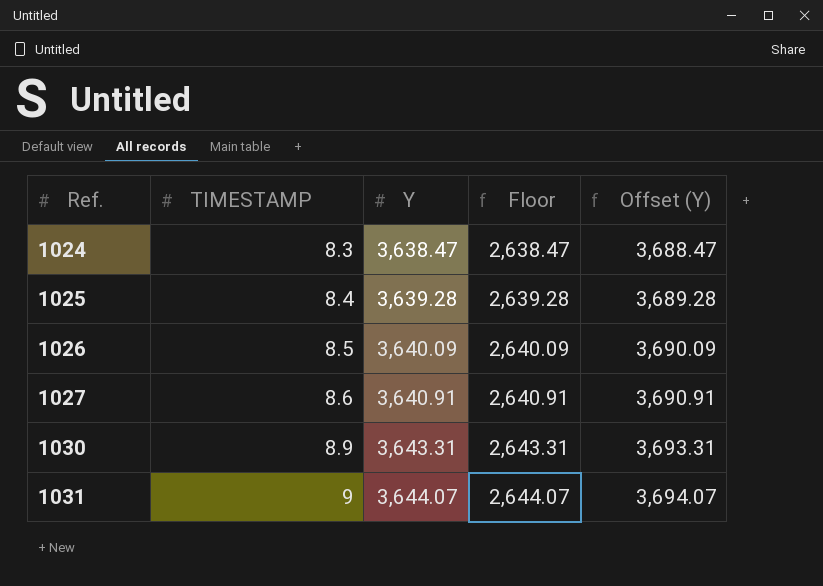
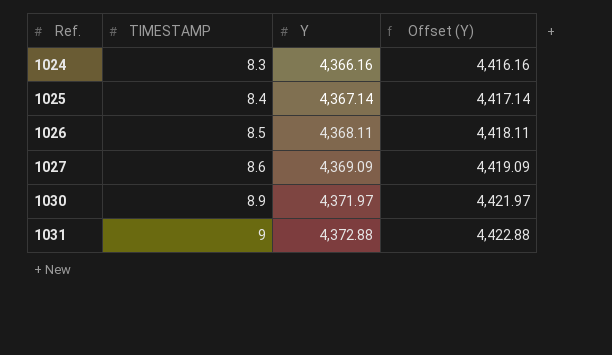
column Floor | formula: [Y] - 1000 -> none
1024 | Y: 3,638.47 -> 4,366.16
1024 | Offset (Y): 3,688.47 -> 4,416.16
1025 | Y: 3,639.28 -> 4,367.14
1025 | Offset (Y): 3,689.28 -> 4,417.14
1026 | Y: 3,640.09 -> 4,368.11
1026 | Offset (Y): 3,690.09 -> 4,418.11
1027 | Y: 3,640.91 -> 4,369.09
1027 | Offset (Y): 3,690.91 -> 4,419.09
1030 | Y: 3,643.31 -> 4,371.97
1030 | Offset (Y): 3,693.31 -> 4,421.97
1031 | Y: 3,644.07 -> 4,372.88
1031 | Offset (Y): 3,694.07 -> 4,422.88

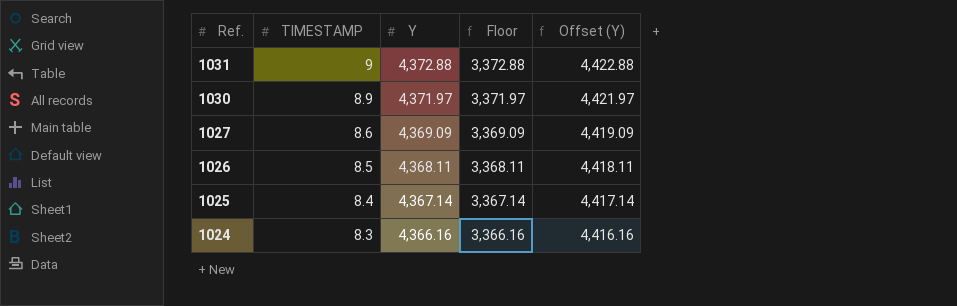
row order: Ref. ascending -> Ref. descending
column Floor | formula: none -> [Y] - 1000

